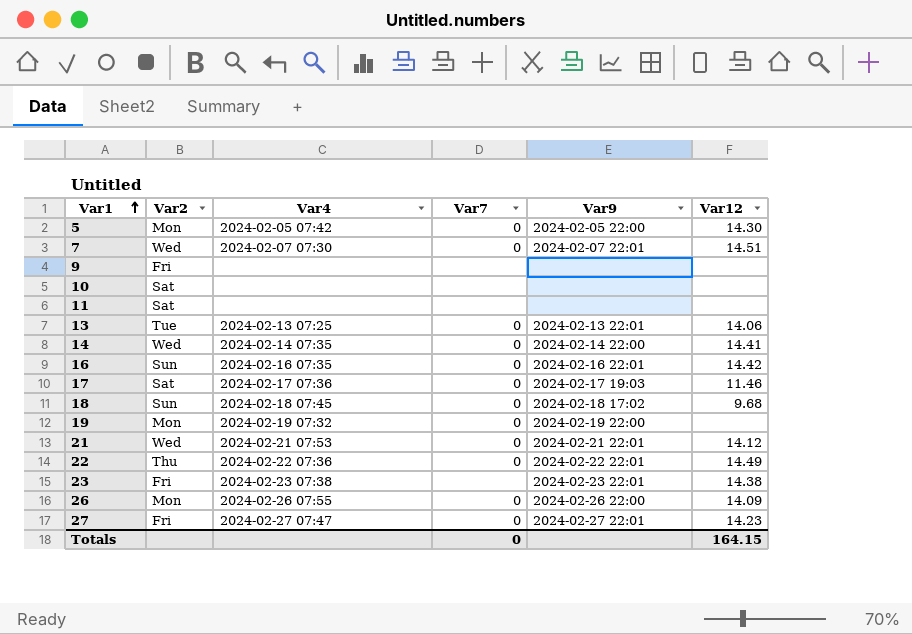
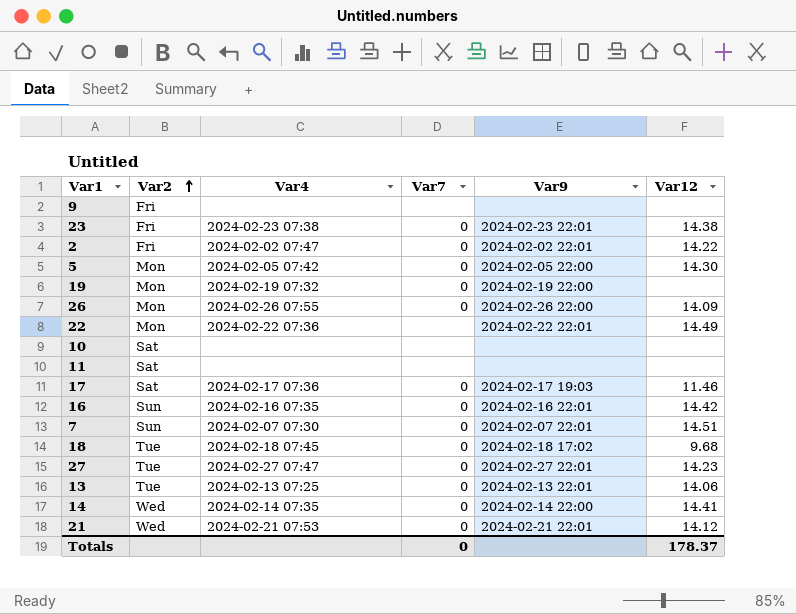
row order: Var1 ascending -> Var2 ascending
23 | Var7: none -> 0
row 2: none -> Fri | 2024-02-02 07:47 | 0 | 2024-02-02 22:01 | 14.22
22 | Var2: Thu -> Mon
22 | Var7: 0 -> none
7 | Var2: Wed -> Sun
18 | Var2: Sun -> Tue
27 | Var2: Fri -> Tue
Totals | Var12: 164.15 -> 178.37

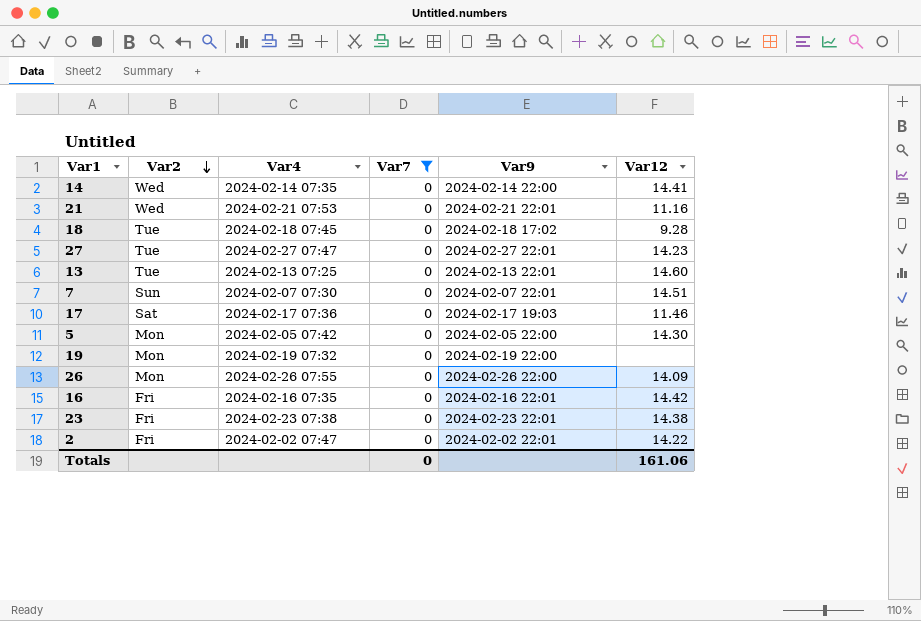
filter: none -> Var7 = 0
row order: Var2 ascending -> Var2 descending
21 | Var12: 14.12 -> 11.16
18 | Var12: 9.68 -> 9.28
13 | Var12: 14.06 -> 14.60
16 | Var2: Sun -> Fri
Totals | Var12: 178.37 -> 161.06

